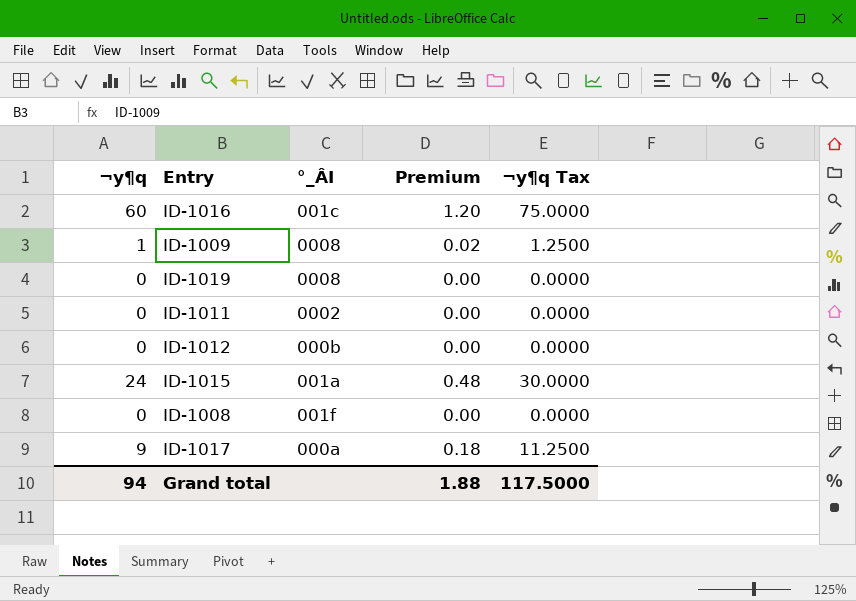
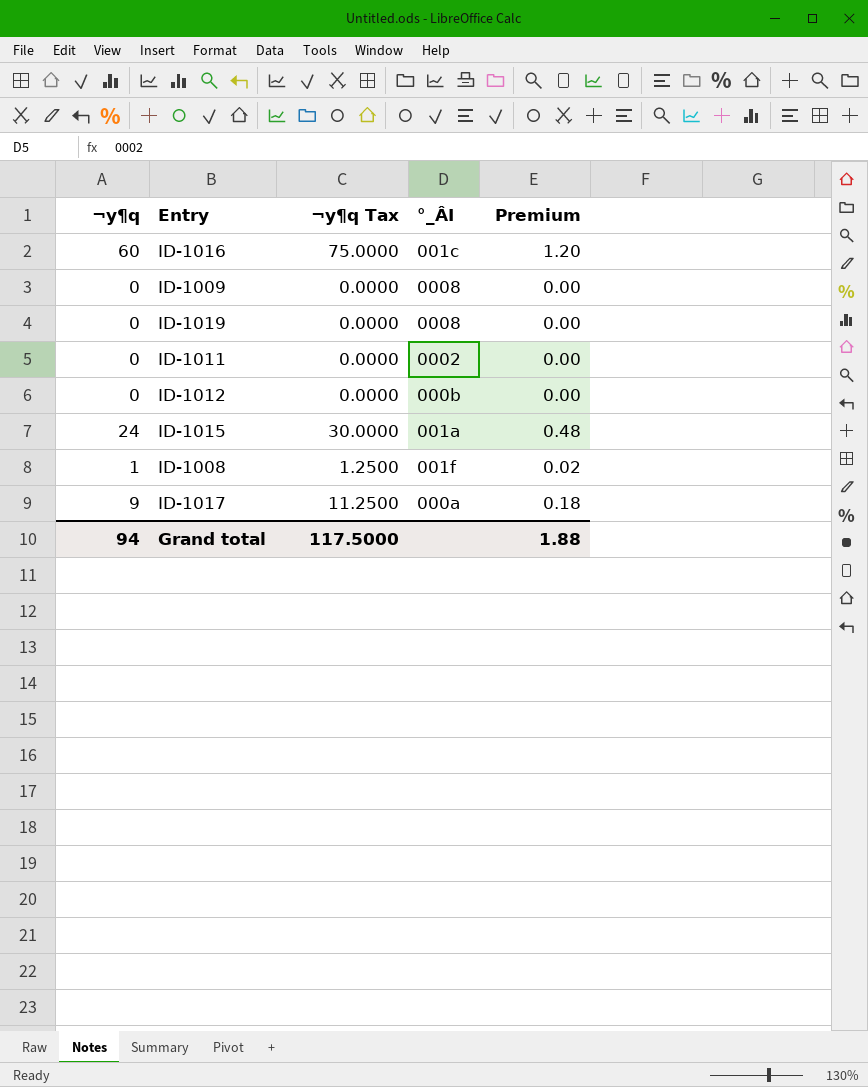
column ¬y¶q Tax | position: 5 -> 3
ID-1009 | ¬y¶q: 1 -> 0
ID-1009 | ¬y¶q Tax: 1.2500 -> 0.0000
ID-1009 | Premium: 0.02 -> 0.00
ID-1008 | ¬y¶q: 0 -> 1
ID-1008 | ¬y¶q Tax: 0.0000 -> 1.2500
ID-1008 | Premium: 0.00 -> 0.02

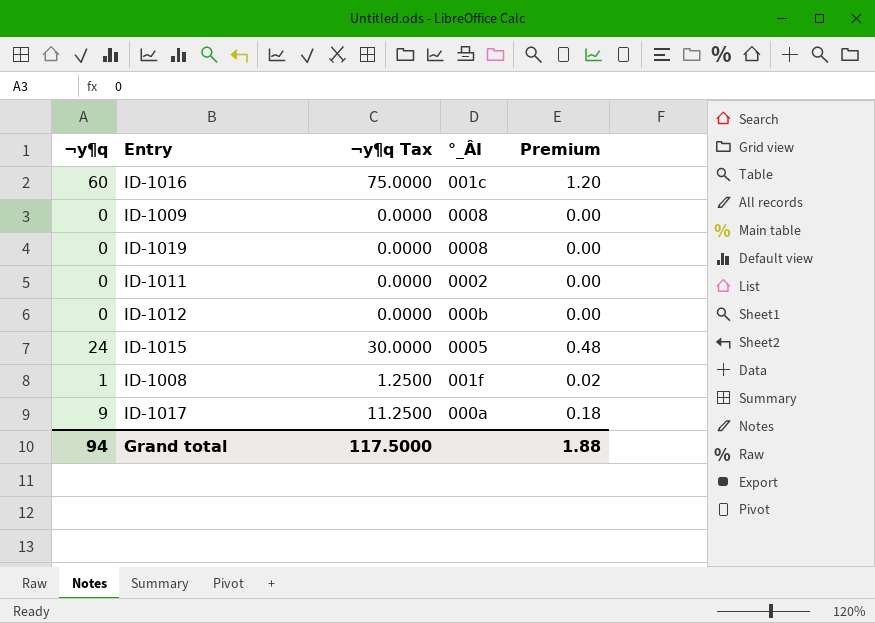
ID-1015 | °_ÂI: 001a -> 0005

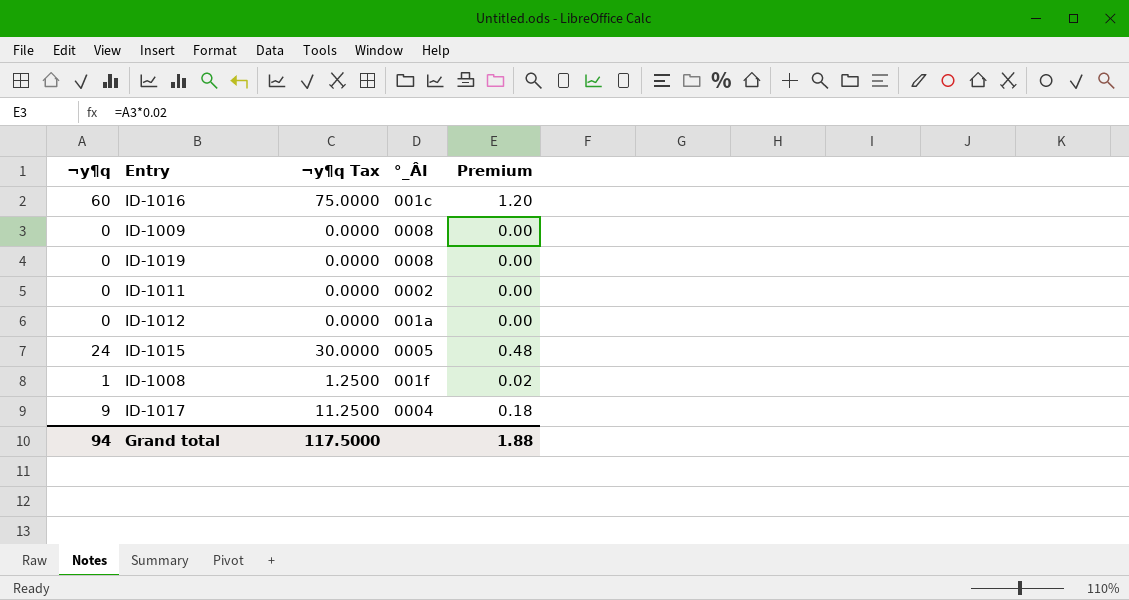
ID-1012 | °_ÂI: 000b -> 001a
ID-1017 | °_ÂI: 000a -> 0004

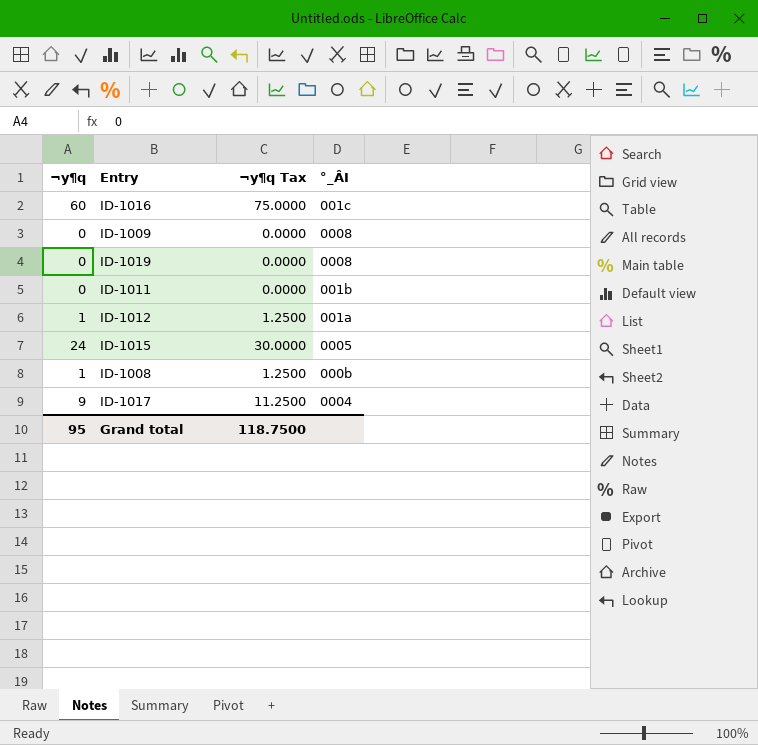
column Premium | formula: [¬y¶q] * 0.02 -> none
ID-1011 | °_ÂI: 0002 -> 001b
ID-1012 | ¬y¶q: 0 -> 1
ID-1012 | ¬y¶q Tax: 0.0000 -> 1.2500
ID-1008 | °_ÂI: 001f -> 000b
Grand total | ¬y¶q: 94 -> 95
Grand total | ¬y¶q Tax: 117.5000 -> 118.7500

